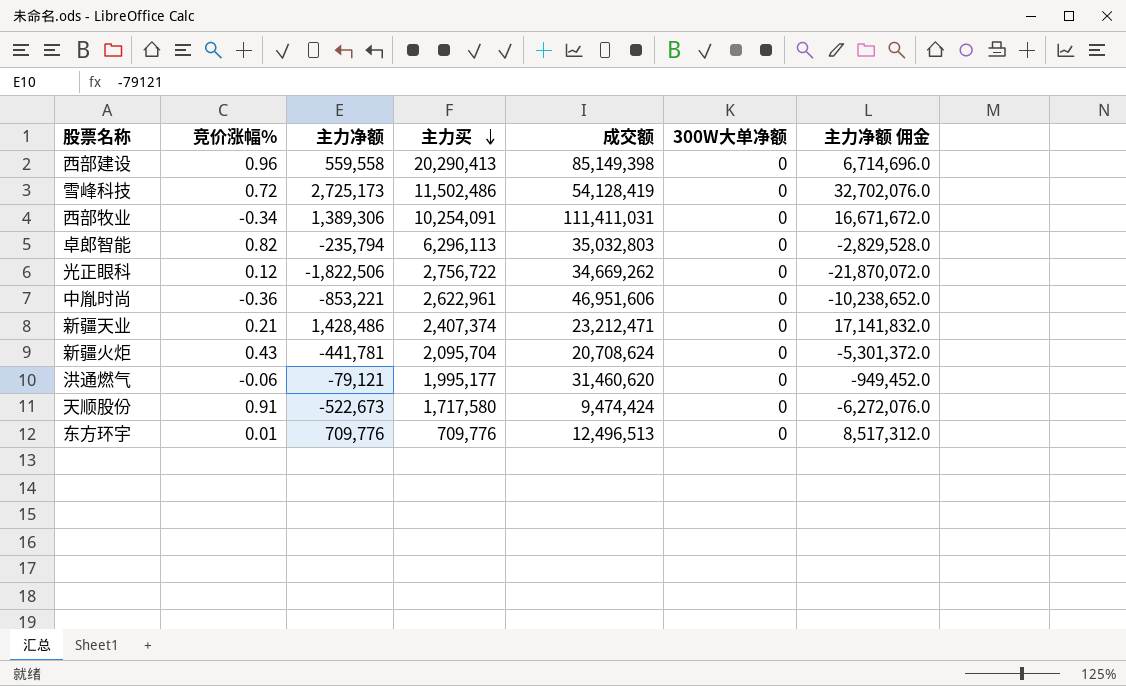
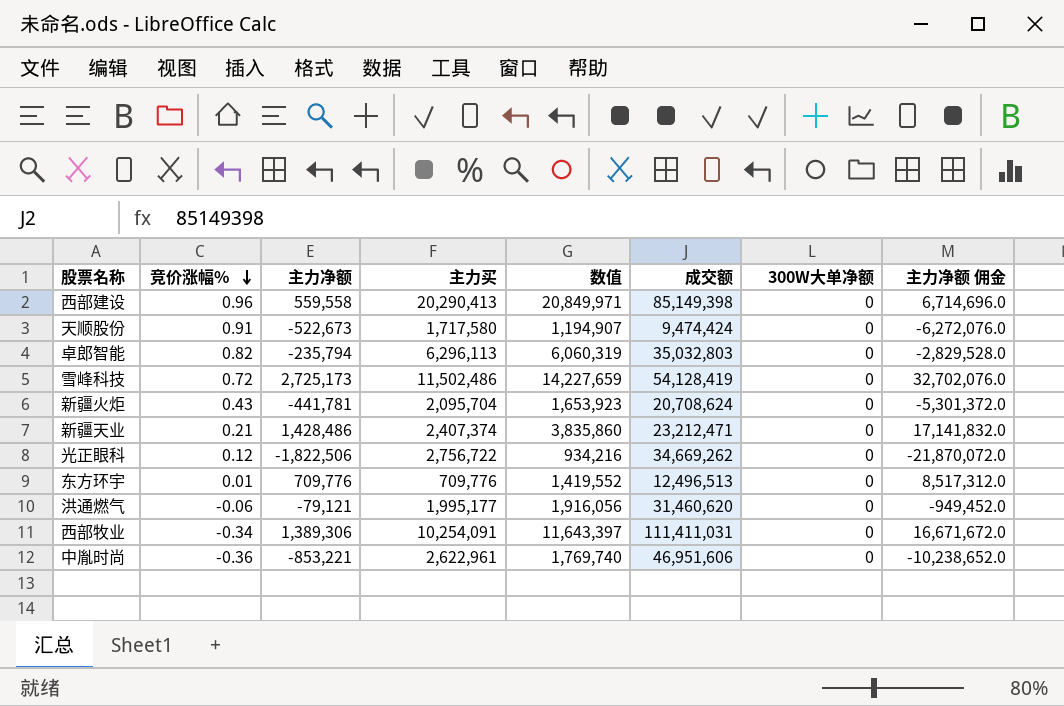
row order: 主力买 descending -> 竞价涨幅% descending
column 数值 | formula: none -> [主力净额] + [主力买]

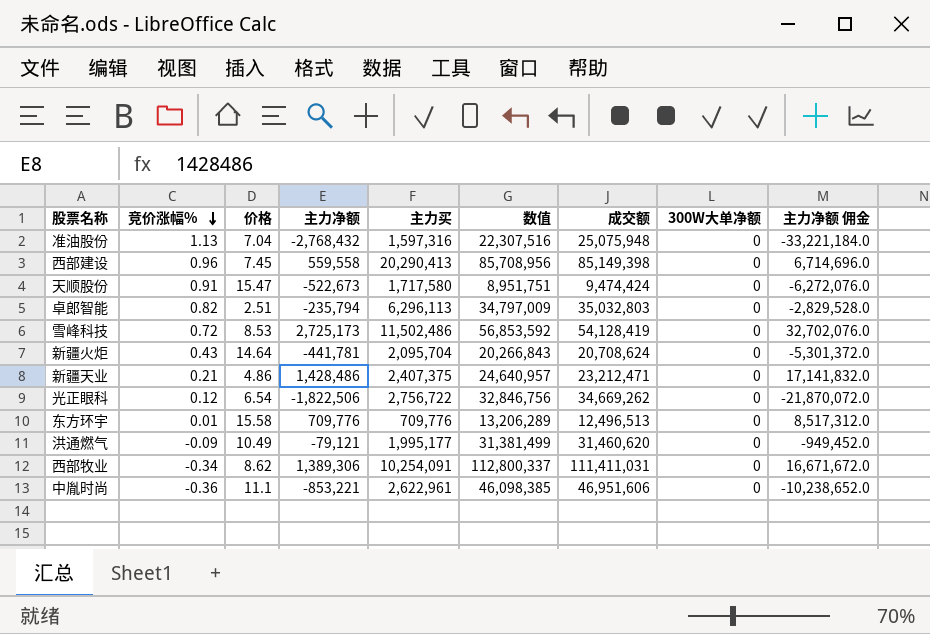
column 价格 | position: none -> 3
column 数值 | formula: [主力净额] + [主力买] -> [主力净额] + [成交额]
row 准油股份: none -> 1.13 | 7.04 | -2,768,432 | 1,597,316 | 22,307,516 | 25,075,948 | 0 | -33,221,184.0
新疆天业 | 主力买: 2,407,374 -> 2,407,375
洪通燃气 | 竞价涨幅%: -0.06 -> -0.09

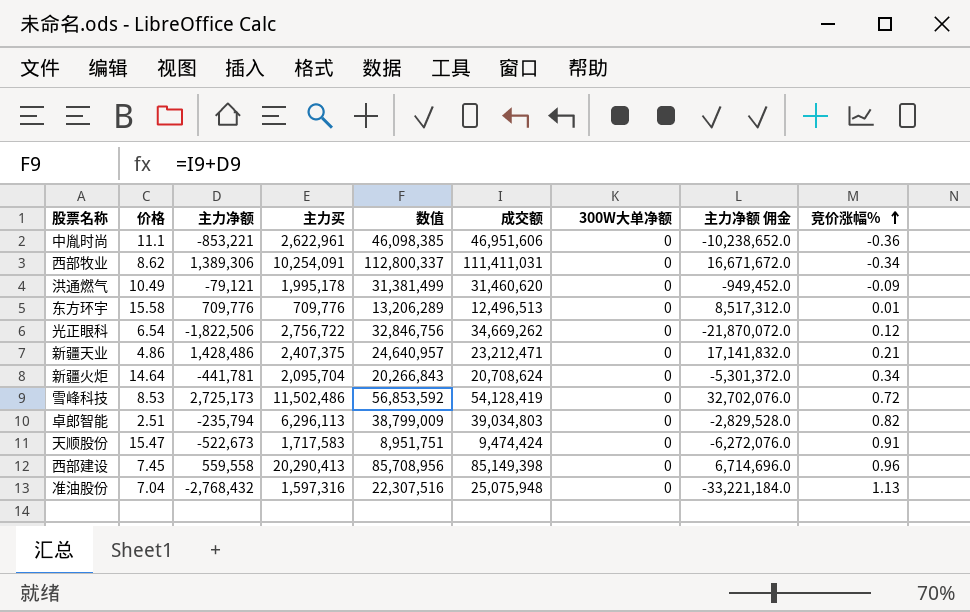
row order: 竞价涨幅% descending -> 竞价涨幅% ascending
column 竞价涨幅% | position: 2 -> 9
洪通燃气 | 主力买: 1,995,177 -> 1,995,178
新疆火炬 | 竞价涨幅%: 0.43 -> 0.34
卓郎智能 | 数值: 34,797,009 -> 38,799,009
卓郎智能 | 成交额: 35,032,803 -> 39,034,803
天顺股份 | 主力买: 1,717,580 -> 1,717,583

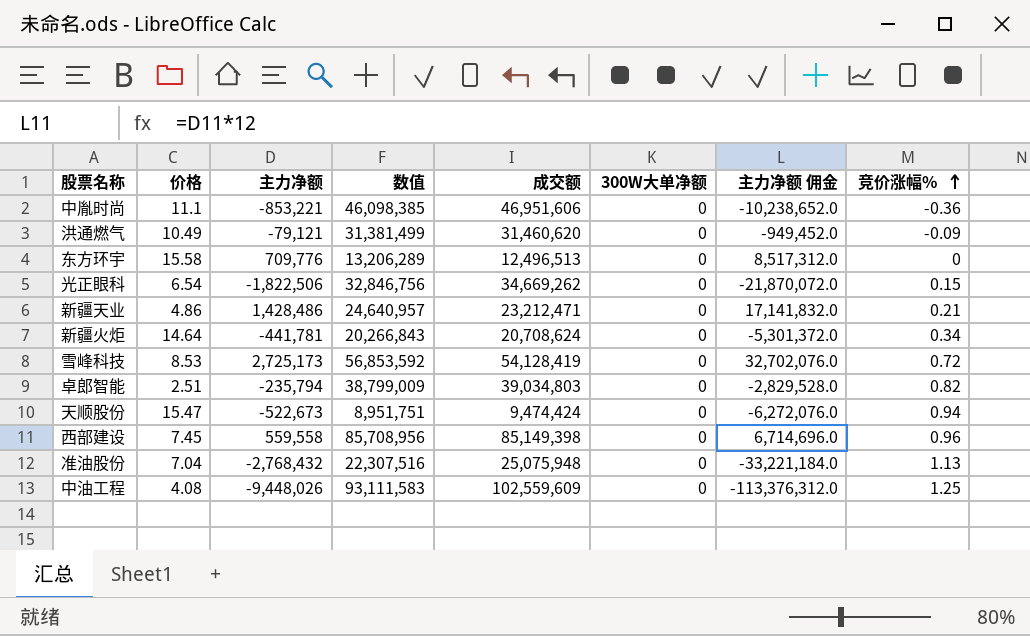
column 主力买 | position: 4 -> none
row 西部牧业: 8.62 | 1,389,306 | 10,254,091 | 112,800,337 | 111,411,031 | 0 | 16,671,672.0 | -0.34 -> none
东方环宇 | 竞价涨幅%: 0.01 -> 0
光正眼科 | 竞价涨幅%: 0.12 -> 0.15
天顺股份 | 竞价涨幅%: 0.91 -> 0.94
row 中油工程: none -> 4.08 | -9,448,026 | 93,111,583 | 102,559,609 | 0 | -113,376,312.0 | 1.25

